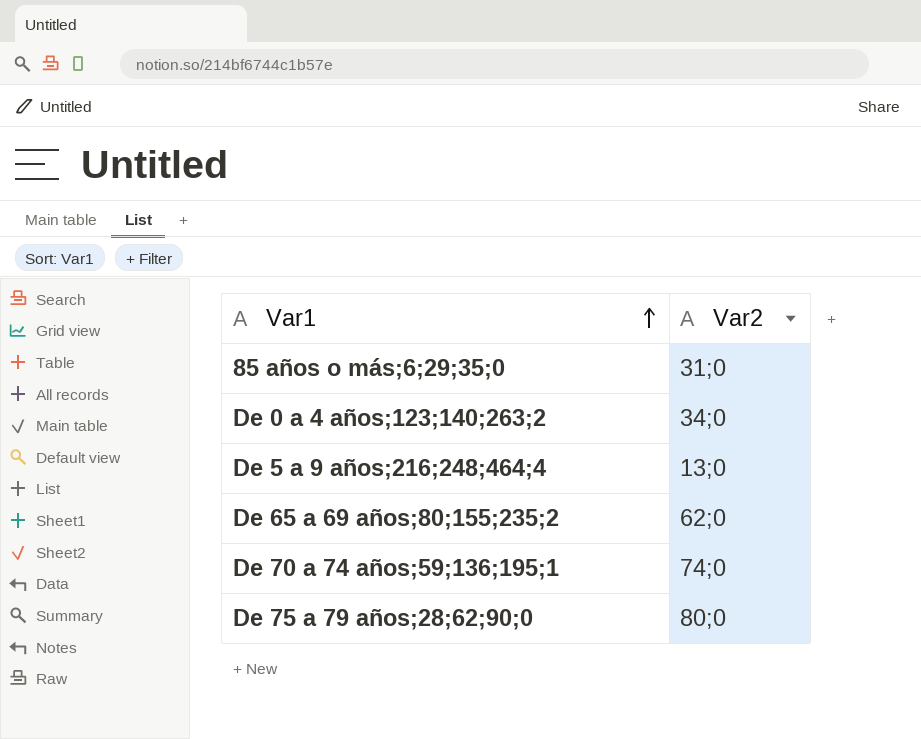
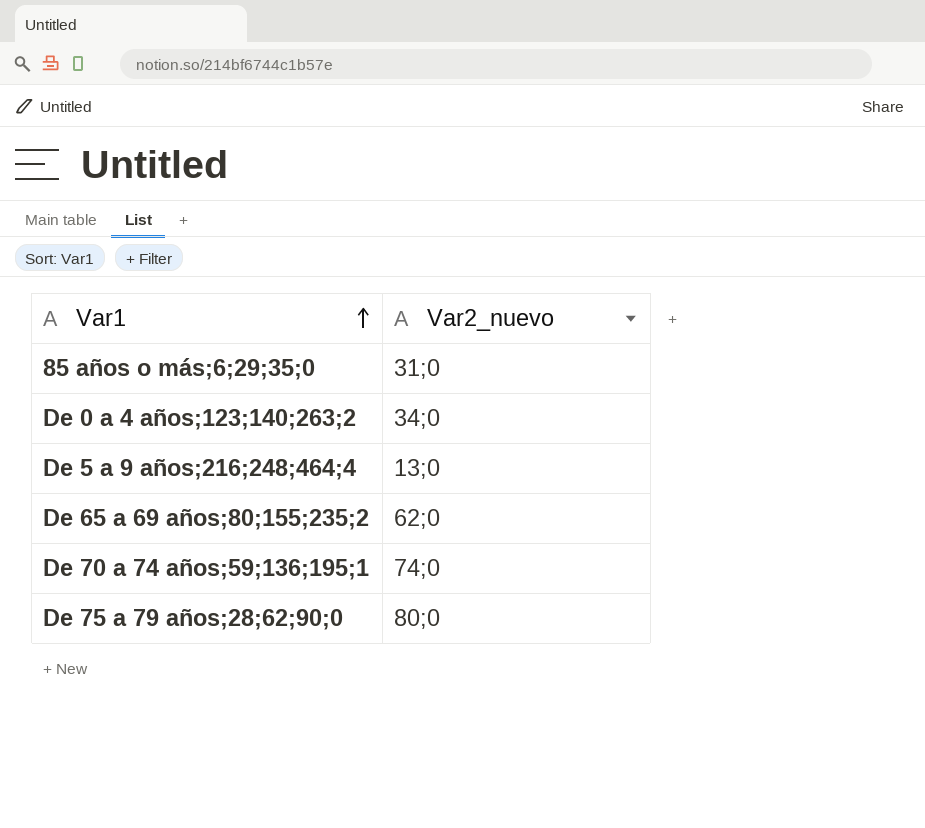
column name: Var2 -> Var2_nuevo

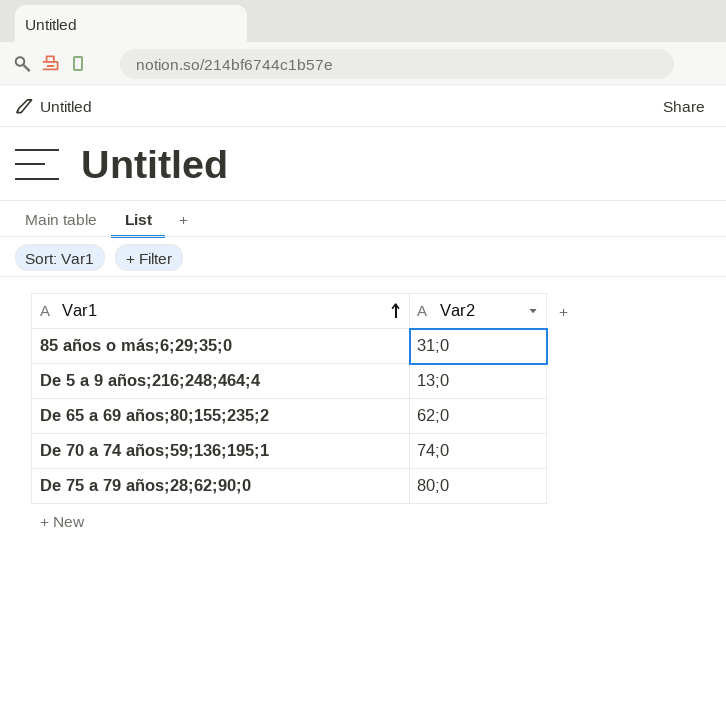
column name: Var2_nuevo -> Var2
row De 0 a 4 años;123;140;263;2: 34;0 -> none

